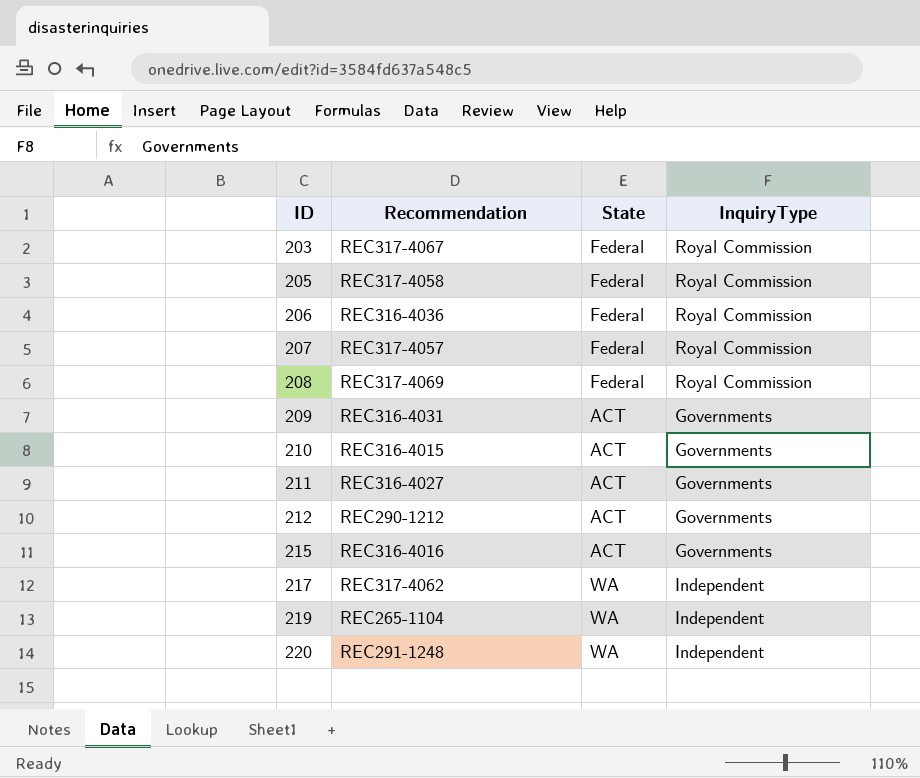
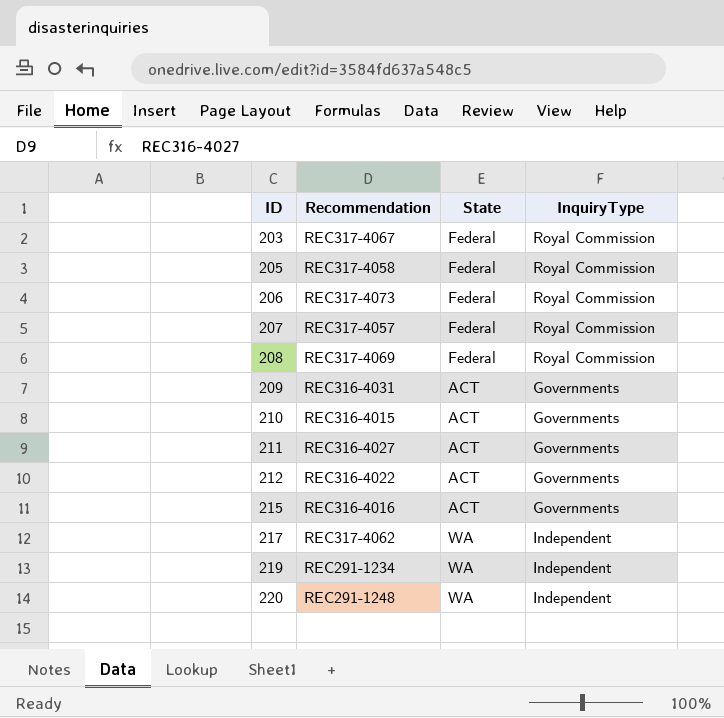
206 | Recommendation: REC316-4036 -> REC317-4073
212 | Recommendation: REC290-1212 -> REC316-4022
219 | Recommendation: REC265-1104 -> REC291-1234

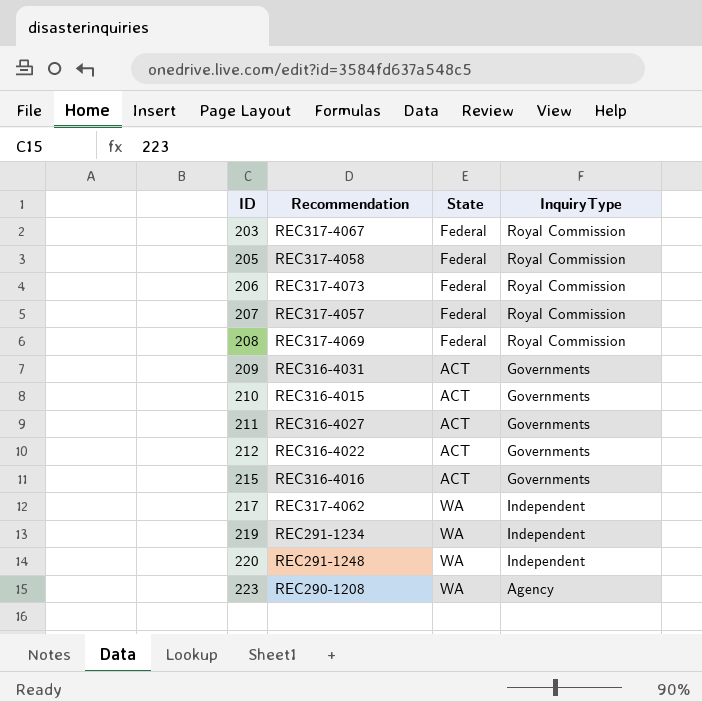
row 223: none -> REC290-1208 | WA | Agency

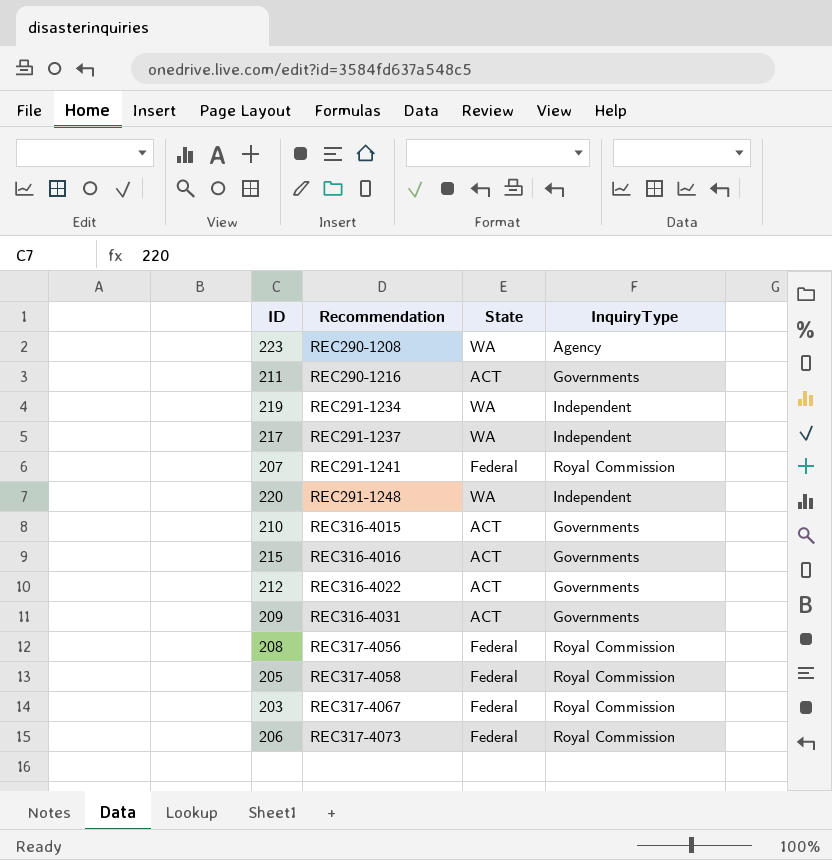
row order: ID ascending -> Recommendation ascending
211 | Recommendation: REC316-4027 -> REC290-1216
217 | Recommendation: REC317-4062 -> REC291-1237
207 | Recommendation: REC317-4057 -> REC291-1241
208 | Recommendation: REC317-4069 -> REC317-4056

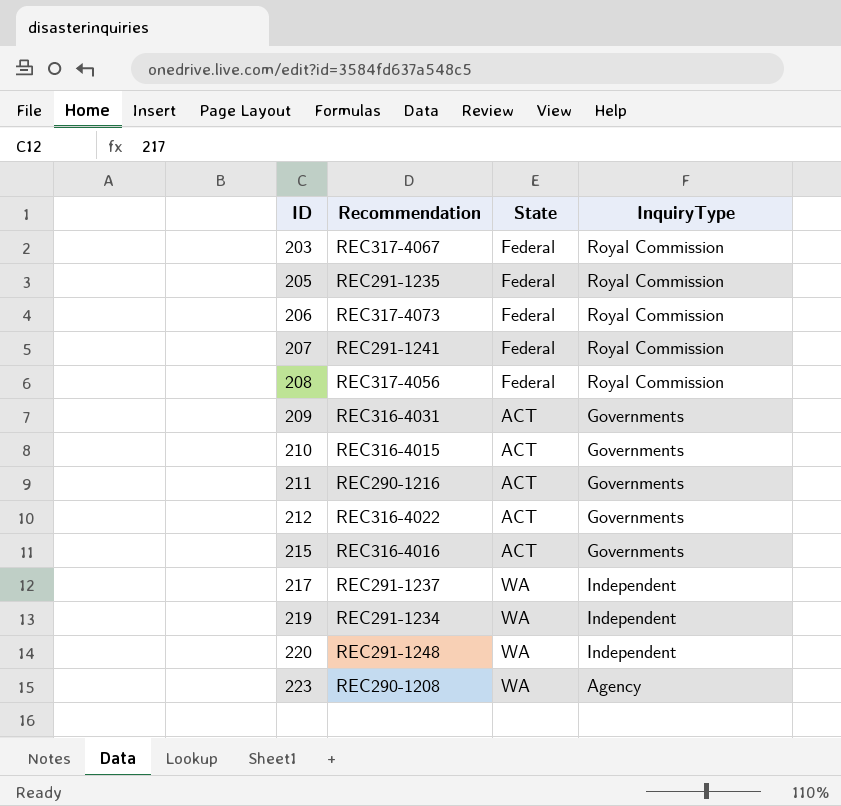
row order: Recommendation ascending -> ID ascending
205 | Recommendation: REC317-4058 -> REC291-1235

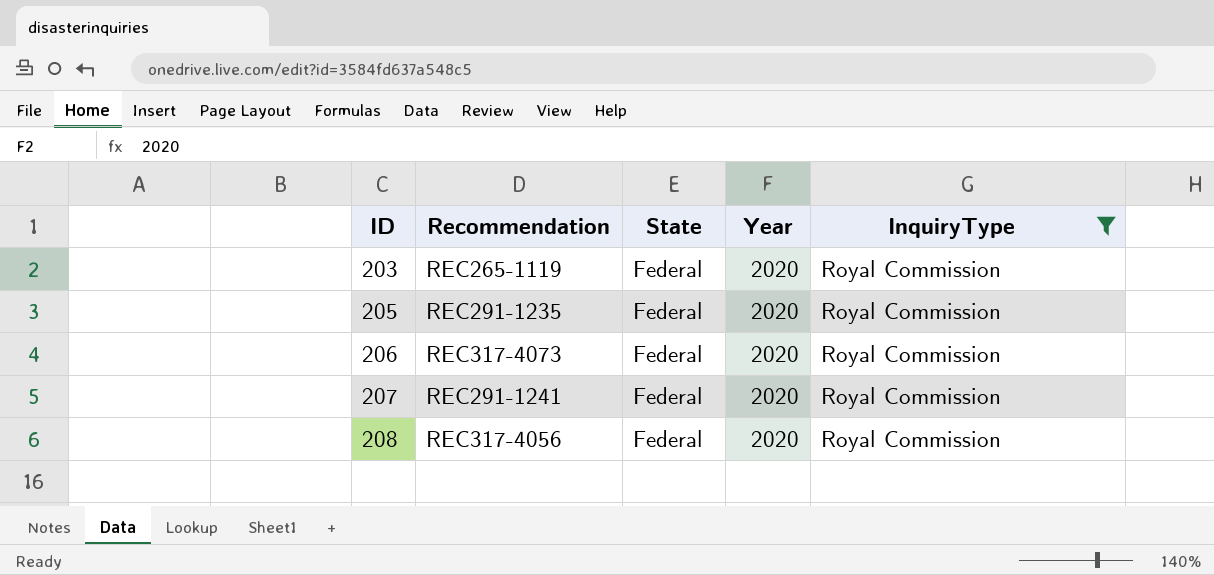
filter: none -> InquiryType = Royal Commission
column Year | position: none -> 4
203 | Recommendation: REC317-4067 -> REC265-1119

